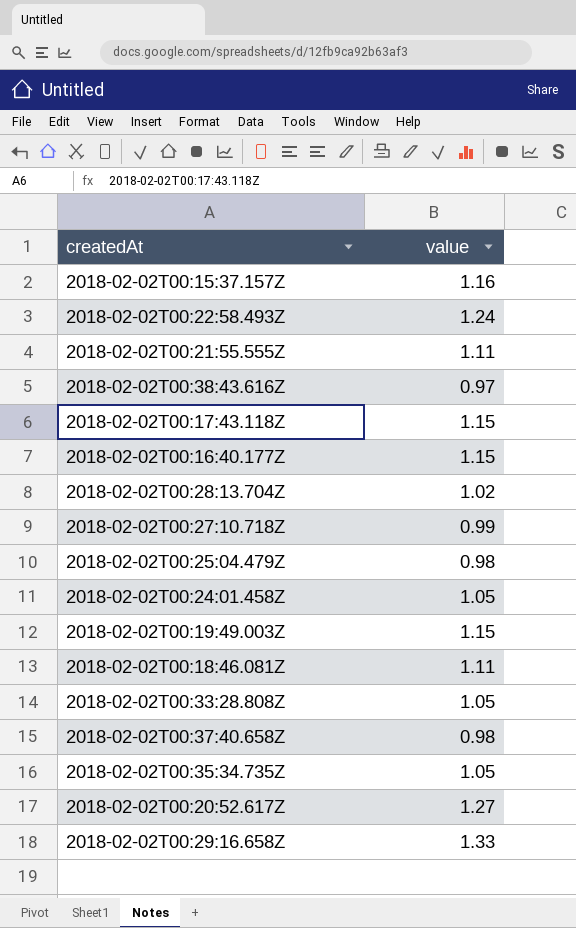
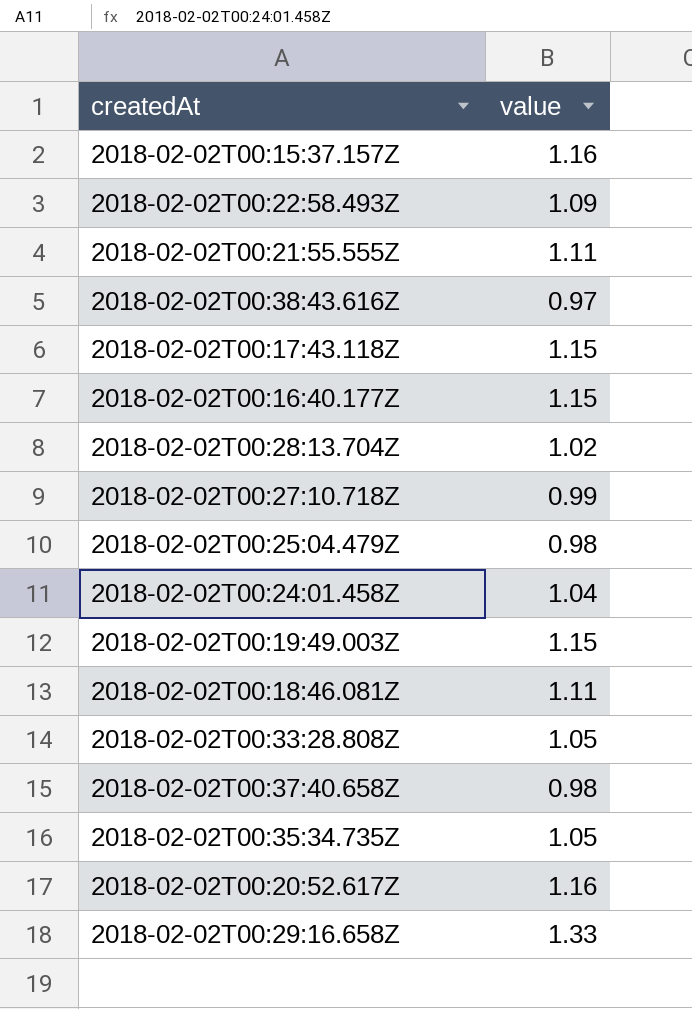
2018-02-02T00:22:58.493Z | value: 1.24 -> 1.09
2018-02-02T00:24:01.458Z | value: 1.05 -> 1.04
2018-02-02T00:20:52.617Z | value: 1.27 -> 1.16

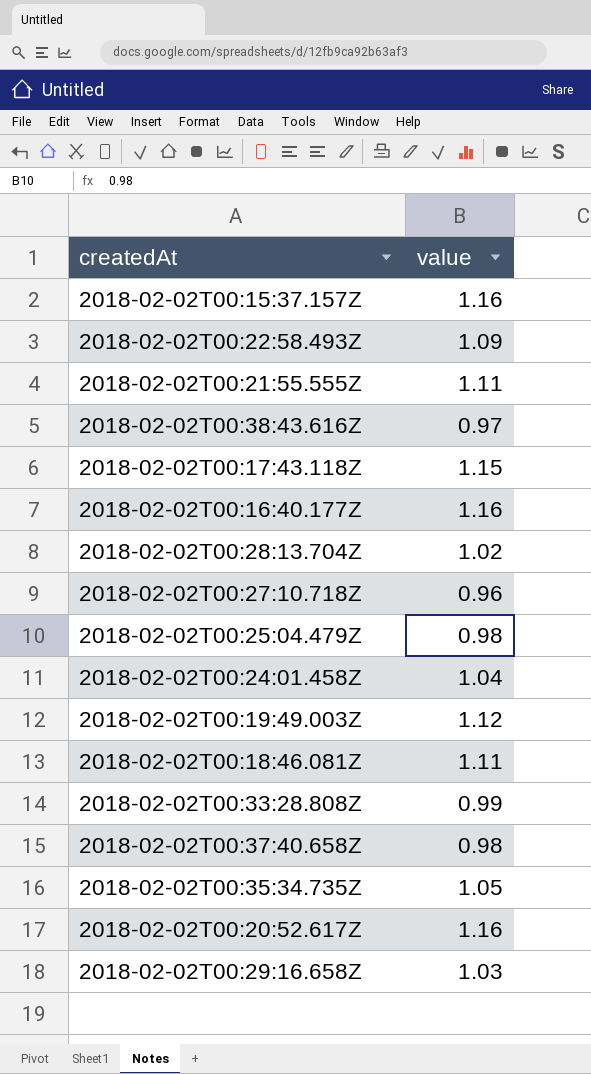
2018-02-02T00:16:40.177Z | value: 1.15 -> 1.16
2018-02-02T00:27:10.718Z | value: 0.99 -> 0.96
2018-02-02T00:19:49.003Z | value: 1.15 -> 1.12
2018-02-02T00:33:28.808Z | value: 1.05 -> 0.99
2018-02-02T00:29:16.658Z | value: 1.33 -> 1.03

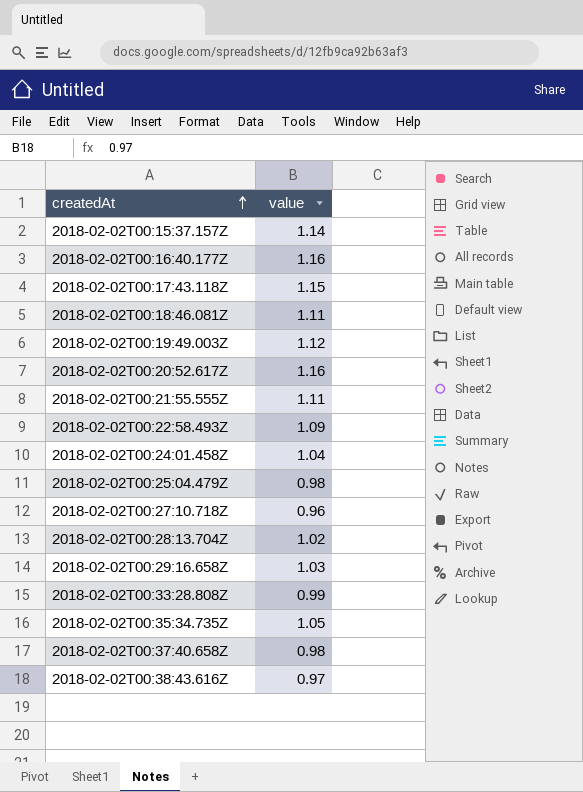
row order: none -> createdAt ascending
2018-02-02T00:15:37.157Z | value: 1.16 -> 1.14

